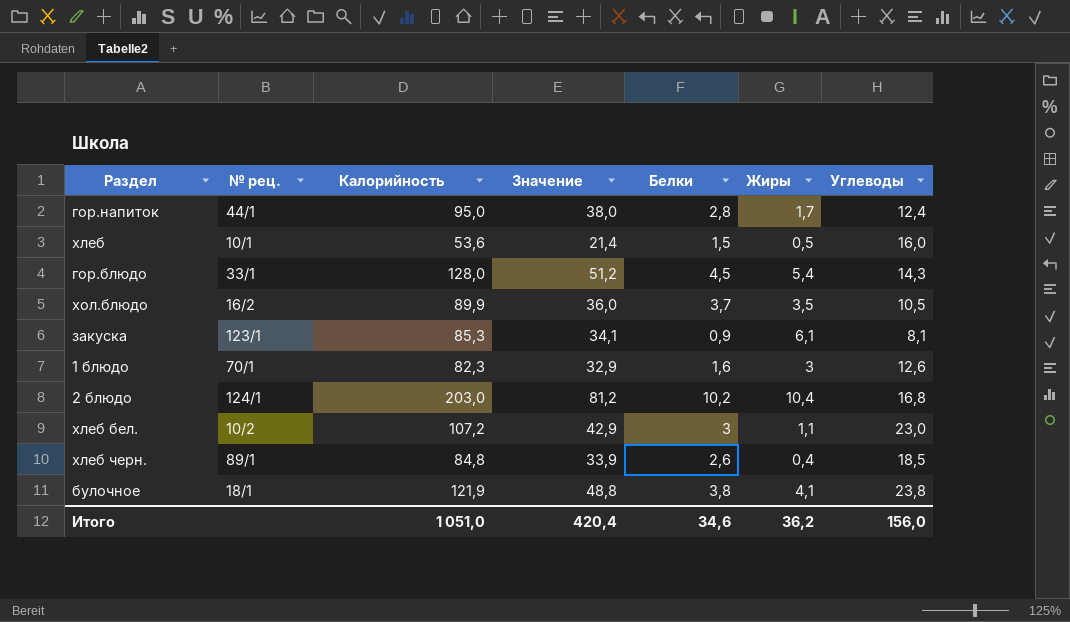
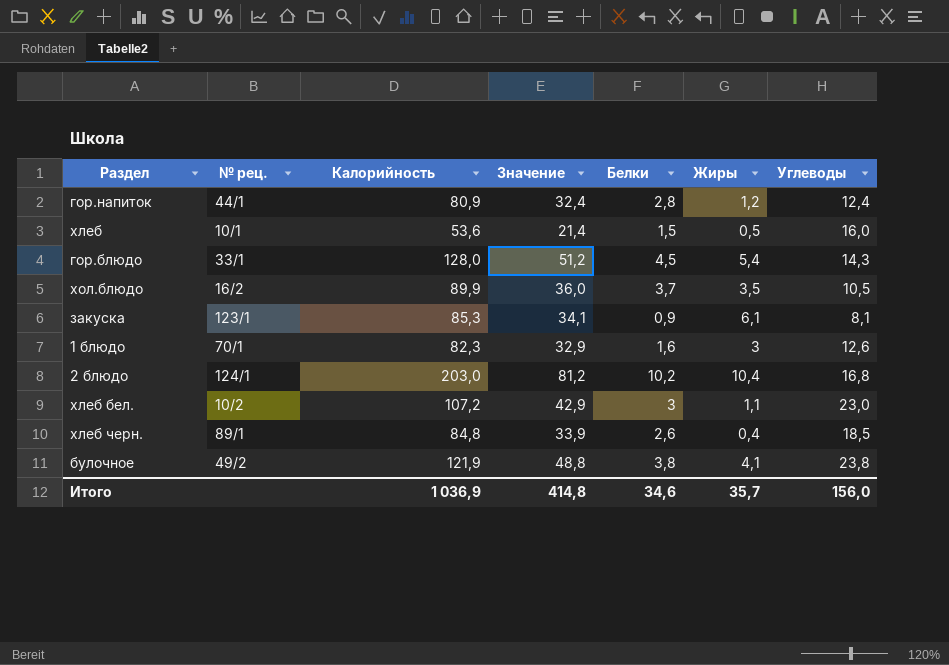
гор.напиток | Калорийность: 95,0 -> 80,9
гор.напиток | Значение: 38,0 -> 32,4
гор.напиток | Жиры: 1,7 -> 1,2
булочное | № рец.: 18/1 -> 49/2
Итого | Калорийность: 1 051,0 -> 1 036,9
Итого | Значение: 420,4 -> 414,8
Итого | Жиры: 36,2 -> 35,7

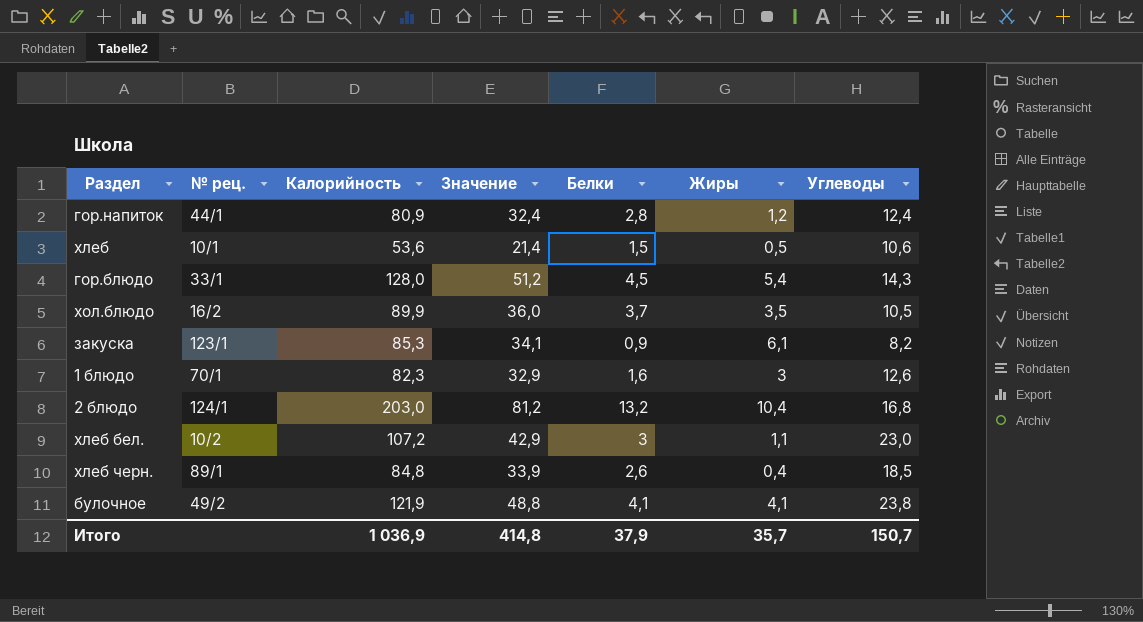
хлеб | Углеводы: 16,0 -> 10,6
закуска | Углеводы: 8,1 -> 8,2
2 блюдо | Белки: 10,2 -> 13,2
булочное | Белки: 3,8 -> 4,1
Итого | Белки: 34,6 -> 37,9
Итого | Углеводы: 156,0 -> 150,7

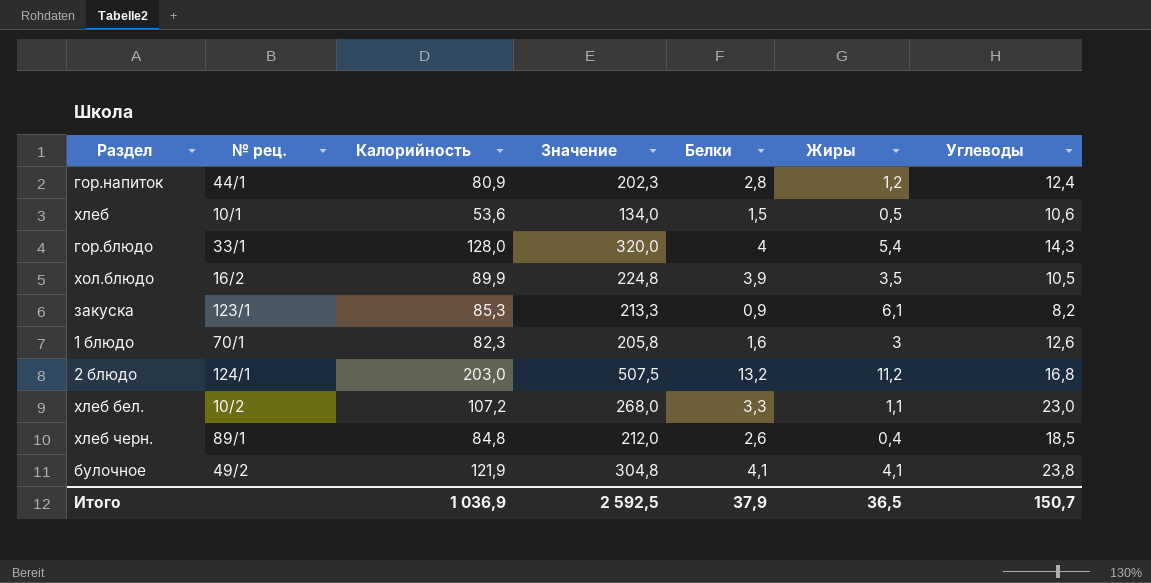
column Значение | formula: [Калорийность] * 0,4 -> [Калорийность] * 2,5
гор.блюдо | Белки: 4,5 -> 4
хол.блюдо | Белки: 3,7 -> 3,9
2 блюдо | Жиры: 10,4 -> 11,2
хлеб бел. | Белки: 3 -> 3,3
Итого | Значение: 414,8 -> 2 592,5
Итого | Жиры: 35,7 -> 36,5

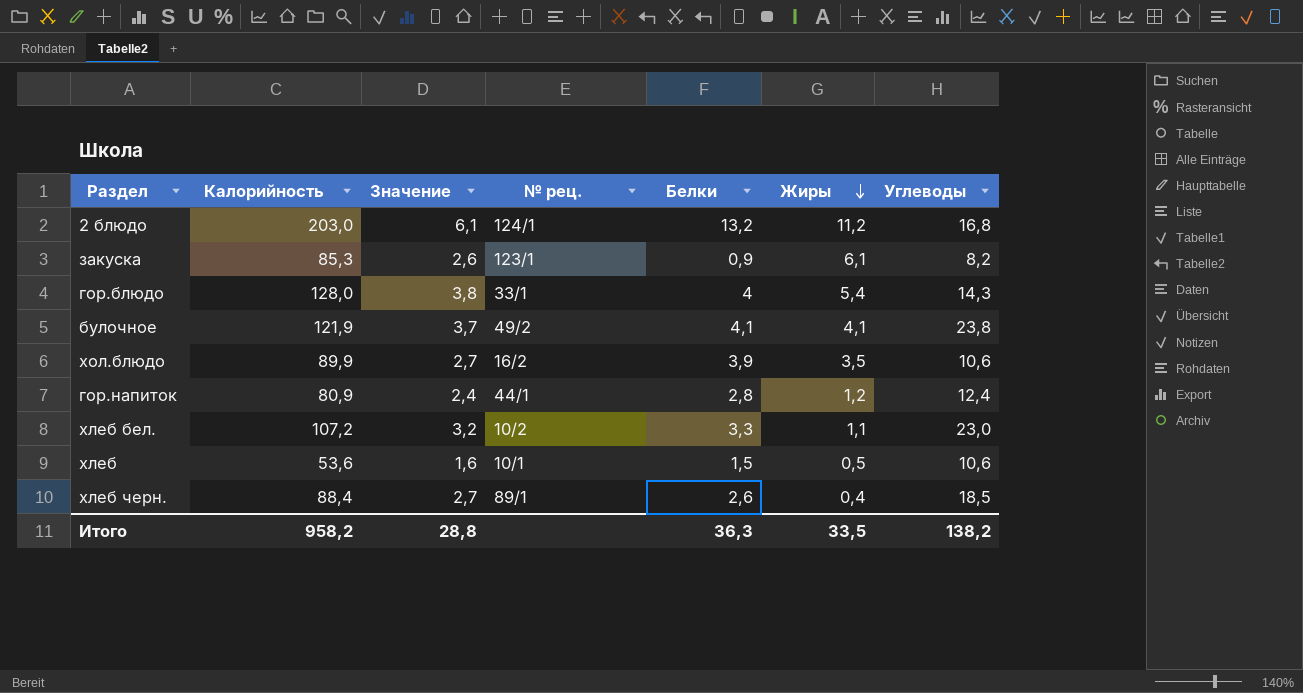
row order: none -> Жиры descending
column Значение | formula: [Калорийность] * 2,5 -> [Калорийность] * 0,03
column № рец. | position: 2 -> 4
row 1 блюдо: 70/1 | 82,3 | 205,8 | 1,6 | 3 | 12,6 -> none
хол.блюдо | Углеводы: 10,5 -> 10,6
хлеб черн. | Калорийность: 84,8 -> 88,4
Итого | Калорийность: 1 036,9 -> 958,2
Итого | Значение: 2 592,5 -> 28,8
Итого | Белки: 37,9 -> 36,3
Итого | Жиры: 36,5 -> 33,5
Итого | Углеводы: 150,7 -> 138,2

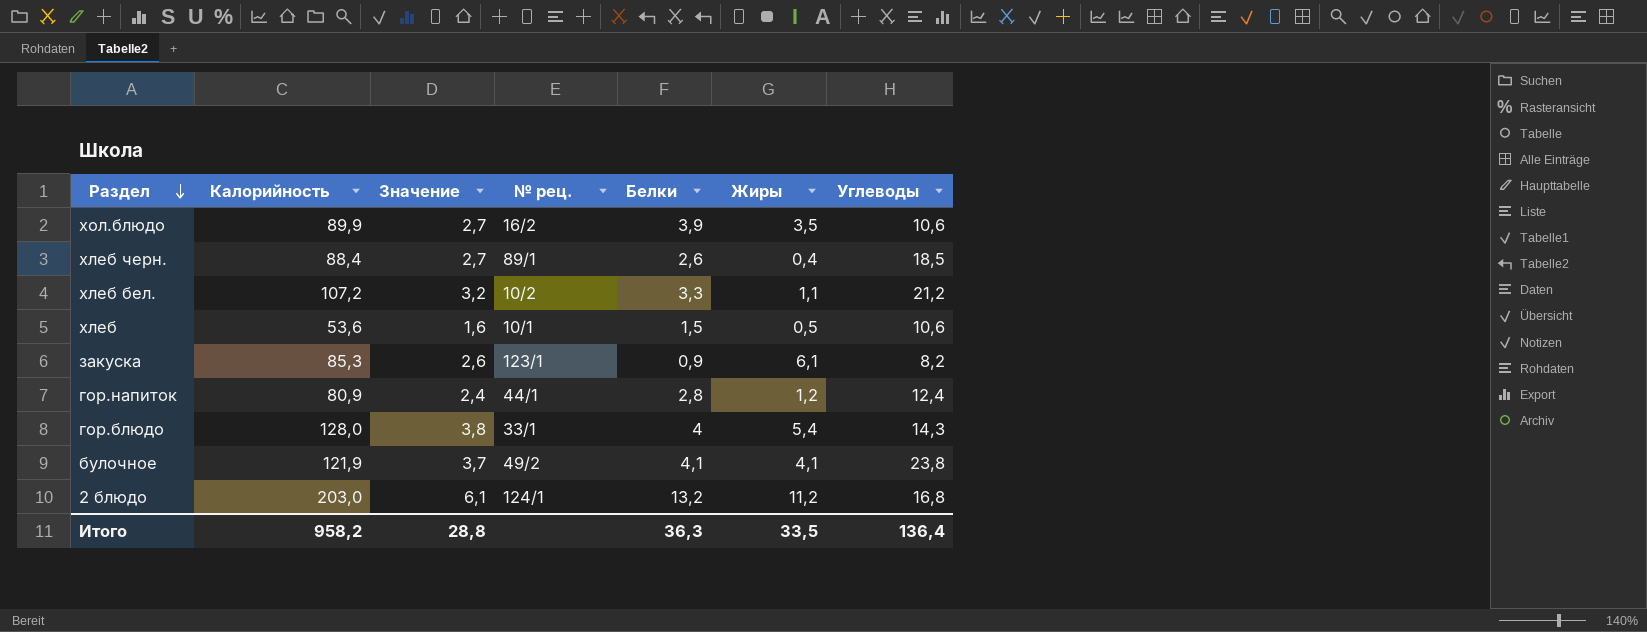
row order: Жиры descending -> Раздел descending
хлеб бел. | Углеводы: 23,0 -> 21,2
Итого | Углеводы: 138,2 -> 136,4

